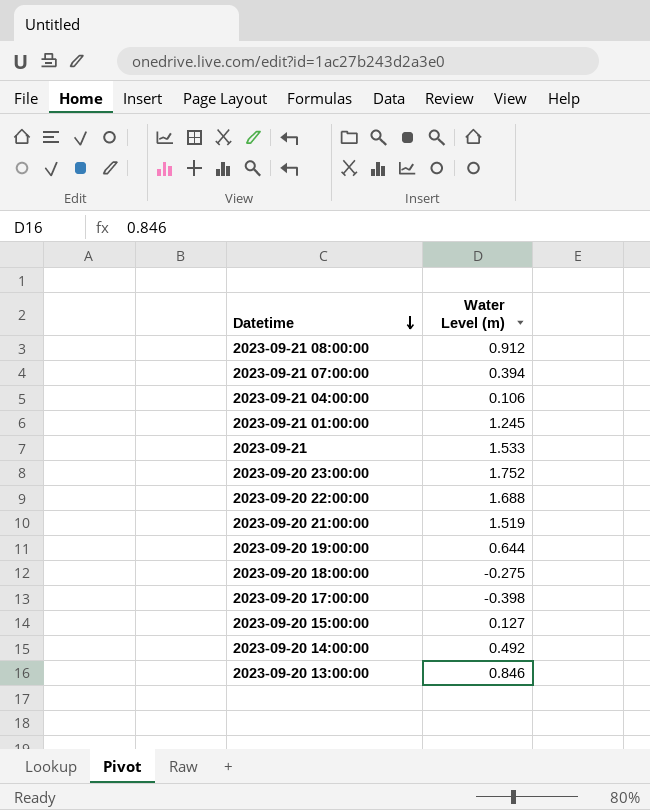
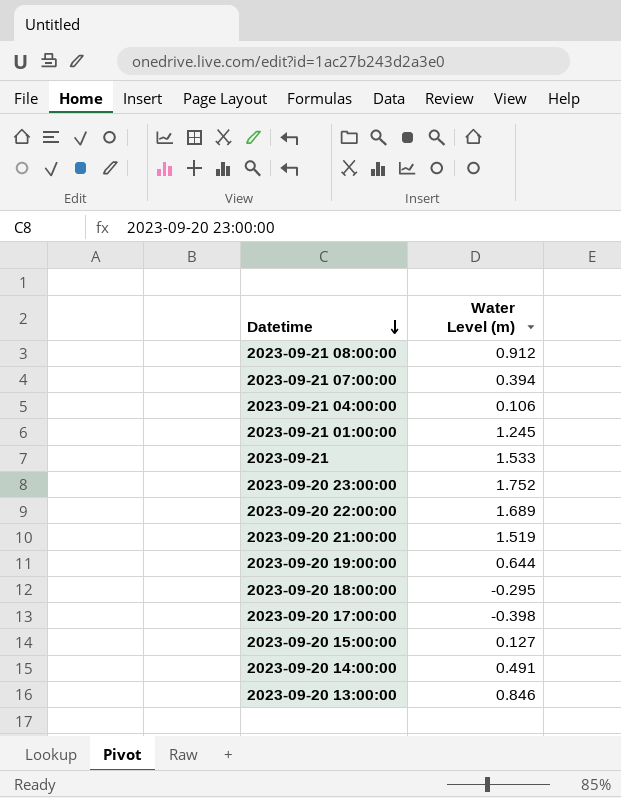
2023-09-20 22:00:00 | Water Level (m): 1.688 -> 1.689
2023-09-20 18:00:00 | Water Level (m): -0.275 -> -0.295
2023-09-20 14:00:00 | Water Level (m): 0.492 -> 0.491

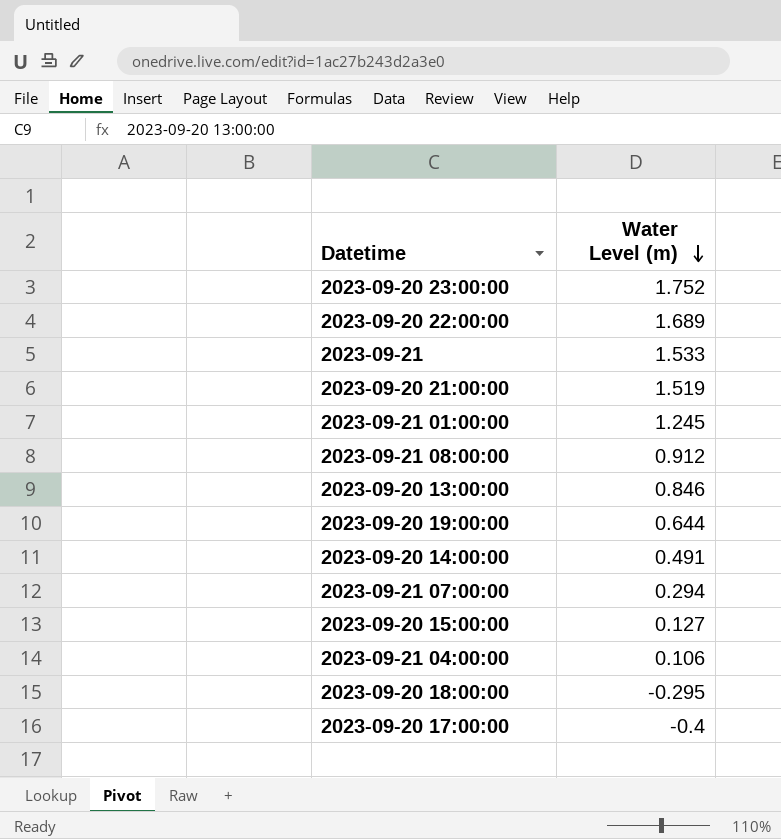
row order: Datetime descending -> Water Level (m) descending
2023-09-21 07:00:00 | Water Level (m): 0.394 -> 0.294
2023-09-20 17:00:00 | Water Level (m): -0.398 -> -0.4

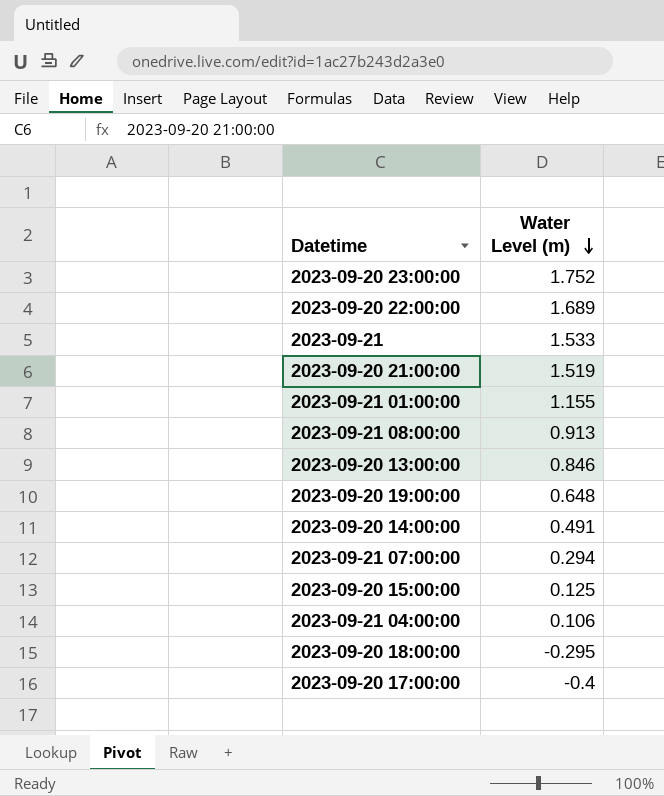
2023-09-21 01:00:00 | Water Level (m): 1.245 -> 1.155
2023-09-21 08:00:00 | Water Level (m): 0.912 -> 0.913
2023-09-20 19:00:00 | Water Level (m): 0.644 -> 0.648
2023-09-20 15:00:00 | Water Level (m): 0.127 -> 0.125

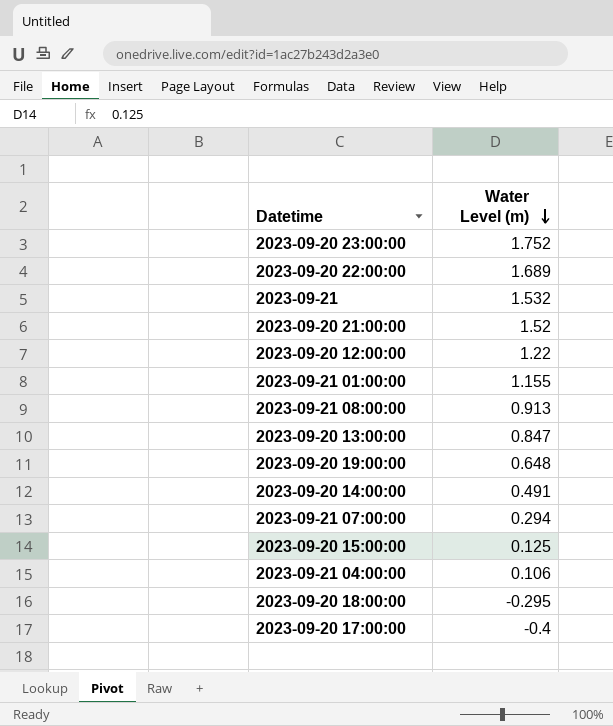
2023-09-21 | Water Level (m): 1.533 -> 1.532
2023-09-20 21:00:00 | Water Level (m): 1.519 -> 1.52
row 2023-09-20 12:00:00: none -> 1.22
2023-09-20 13:00:00 | Water Level (m): 0.846 -> 0.847

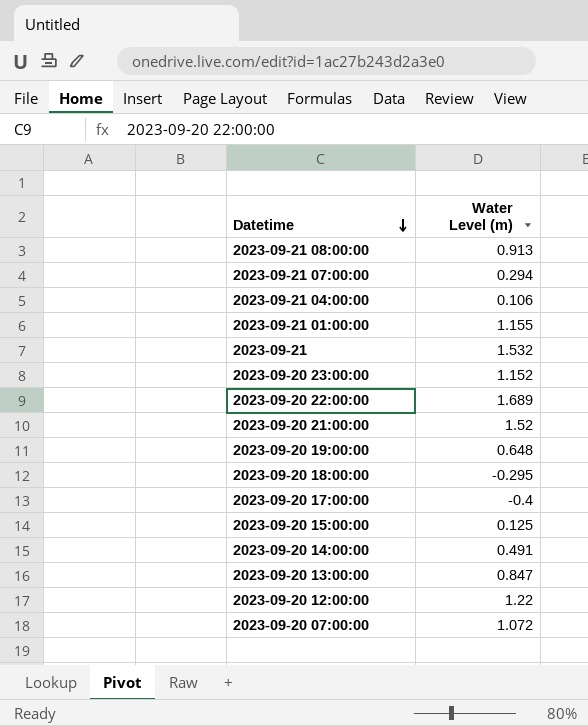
row order: Water Level (m) descending -> Datetime descending
2023-09-20 23:00:00 | Water Level (m): 1.752 -> 1.152
row 2023-09-20 07:00:00: none -> 1.072

